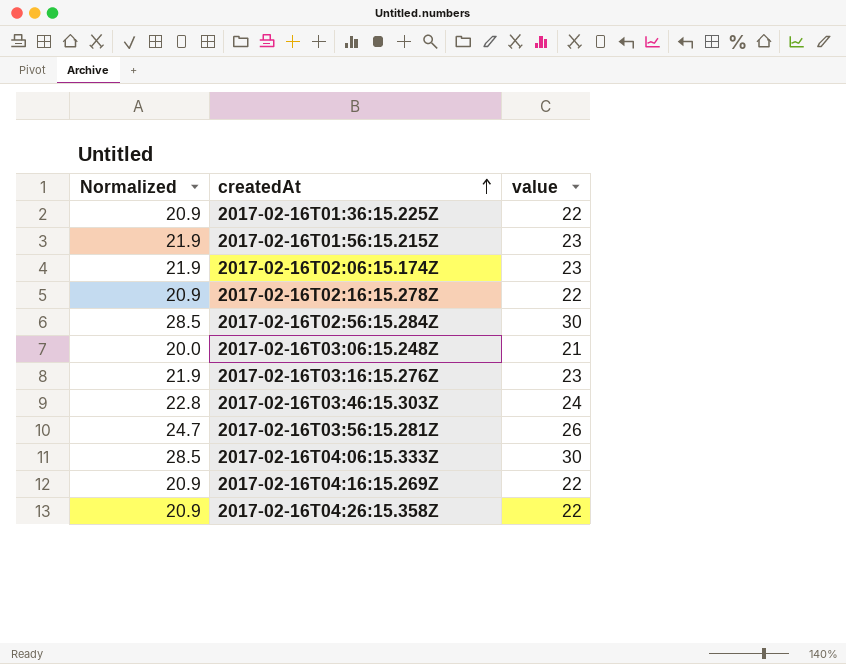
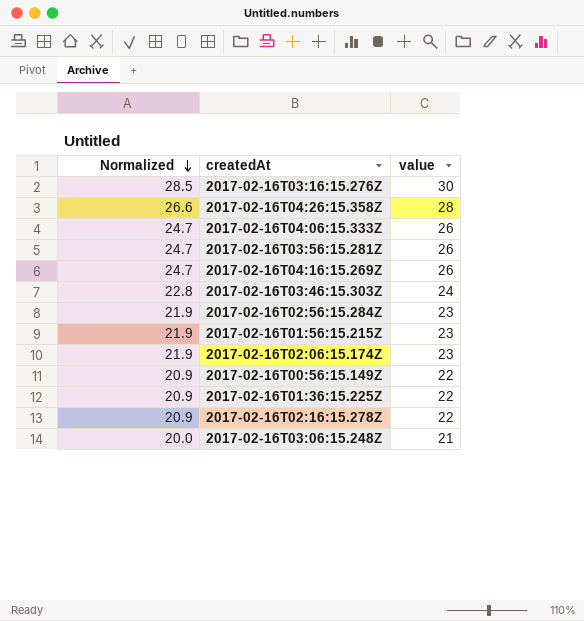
row order: createdAt ascending -> Normalized descending
2017-02-16T03:16:15.276Z | Normalized: 21.9 -> 28.5
2017-02-16T03:16:15.276Z | value: 23 -> 30
2017-02-16T04:26:15.358Z | Normalized: 20.9 -> 26.6
2017-02-16T04:26:15.358Z | value: 22 -> 28
2017-02-16T04:06:15.333Z | Normalized: 28.5 -> 24.7
2017-02-16T04:06:15.333Z | value: 30 -> 26
2017-02-16T04:16:15.269Z | Normalized: 20.9 -> 24.7
2017-02-16T04:16:15.269Z | value: 22 -> 26
2017-02-16T02:56:15.284Z | Normalized: 28.5 -> 21.9
2017-02-16T02:56:15.284Z | value: 30 -> 23
row 2017-02-16T00:56:15.149Z: none -> 20.9 | 22

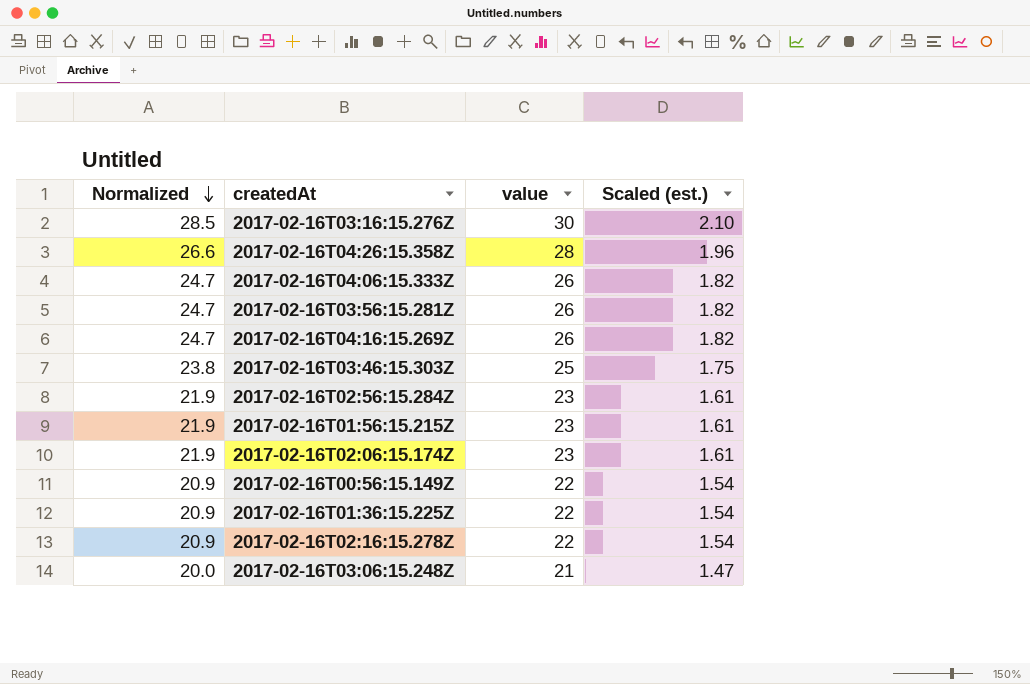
column Scaled (est.) | formula: none -> [value] * 0.07
2017-02-16T03:46:15.303Z | Normalized: 22.8 -> 23.8
2017-02-16T03:46:15.303Z | value: 24 -> 25

